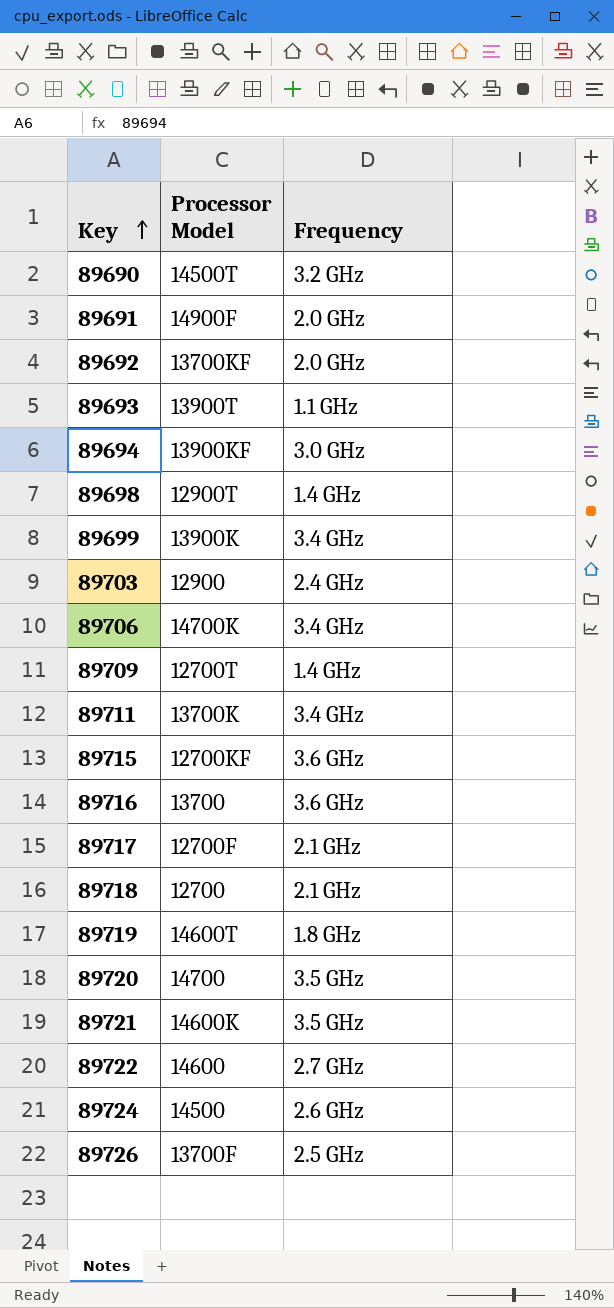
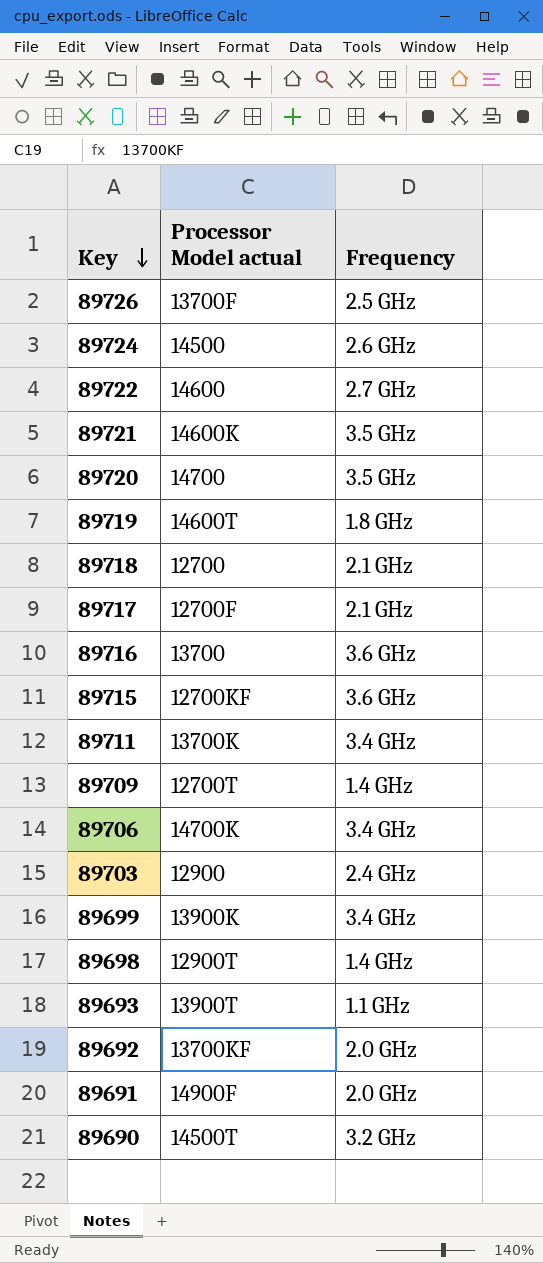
row order: Key ascending -> Key descending
column name: Processor Model -> Processor Model actual
row 89694: 13900KF | 3.0 GHz -> none

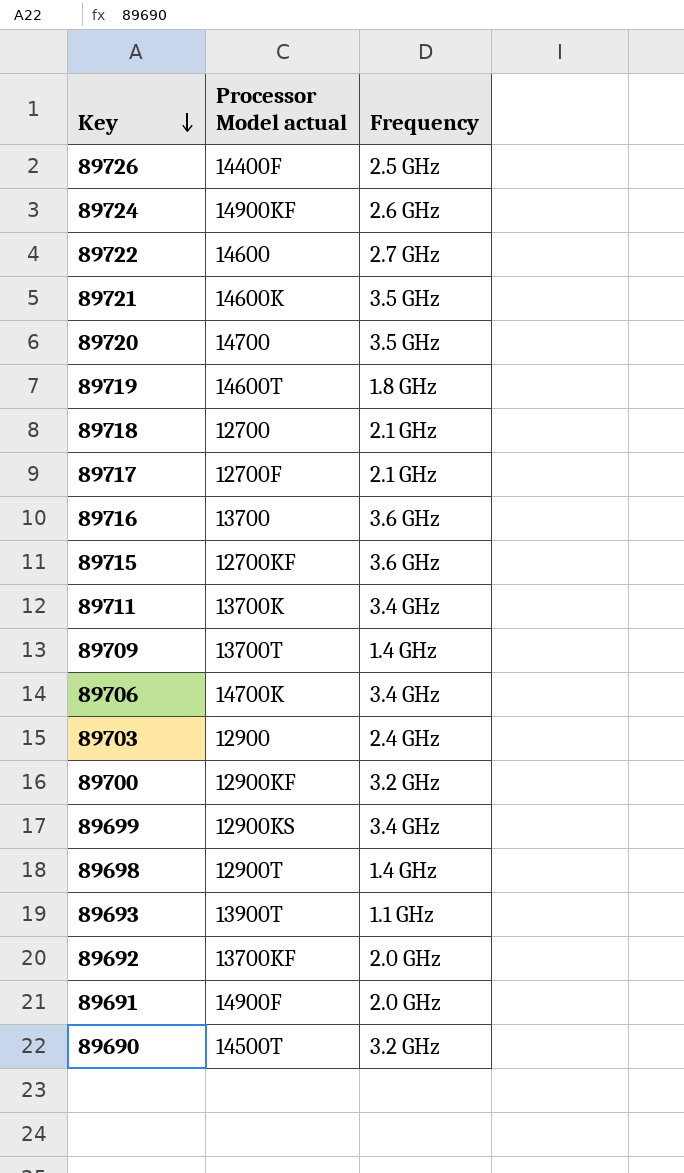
89726 | Processor Model actual: 13700F -> 14400F
89724 | Processor Model actual: 14500 -> 14900KF
89709 | Processor Model actual: 12700T -> 13700T
row 89700: none -> 12900KF | 3.2 GHz
89699 | Processor Model actual: 13900K -> 12900KS

